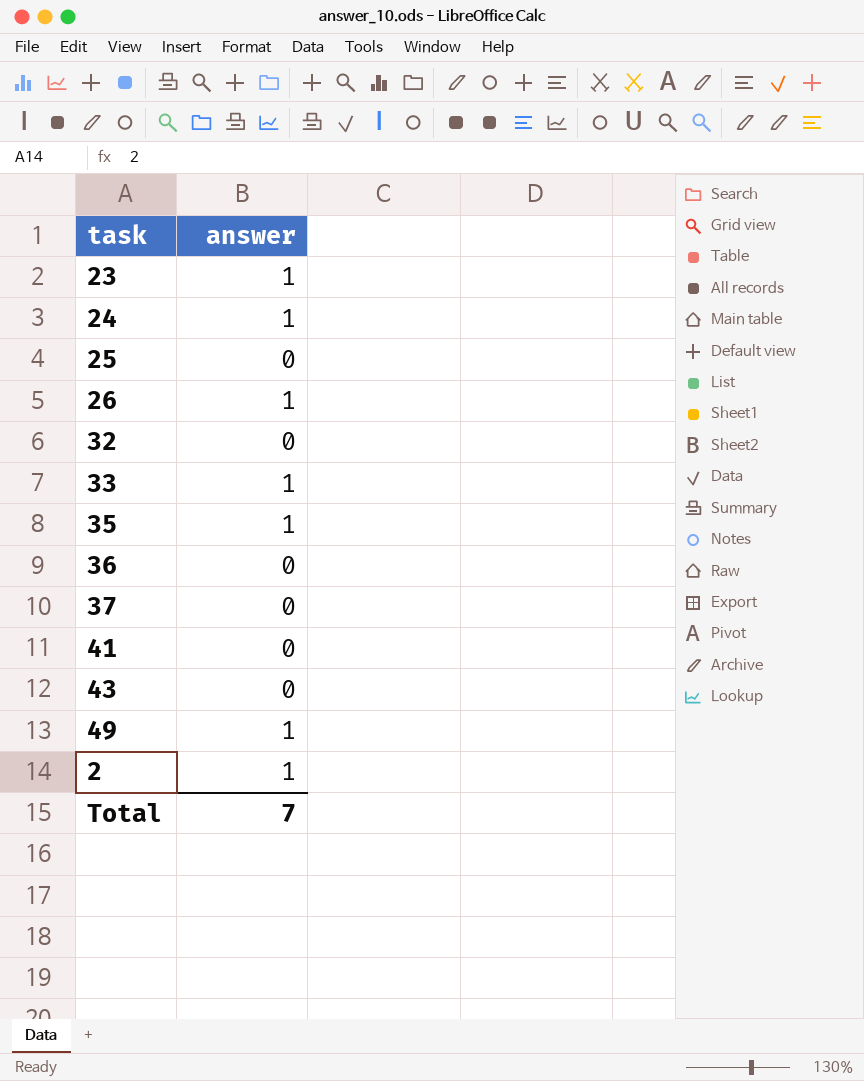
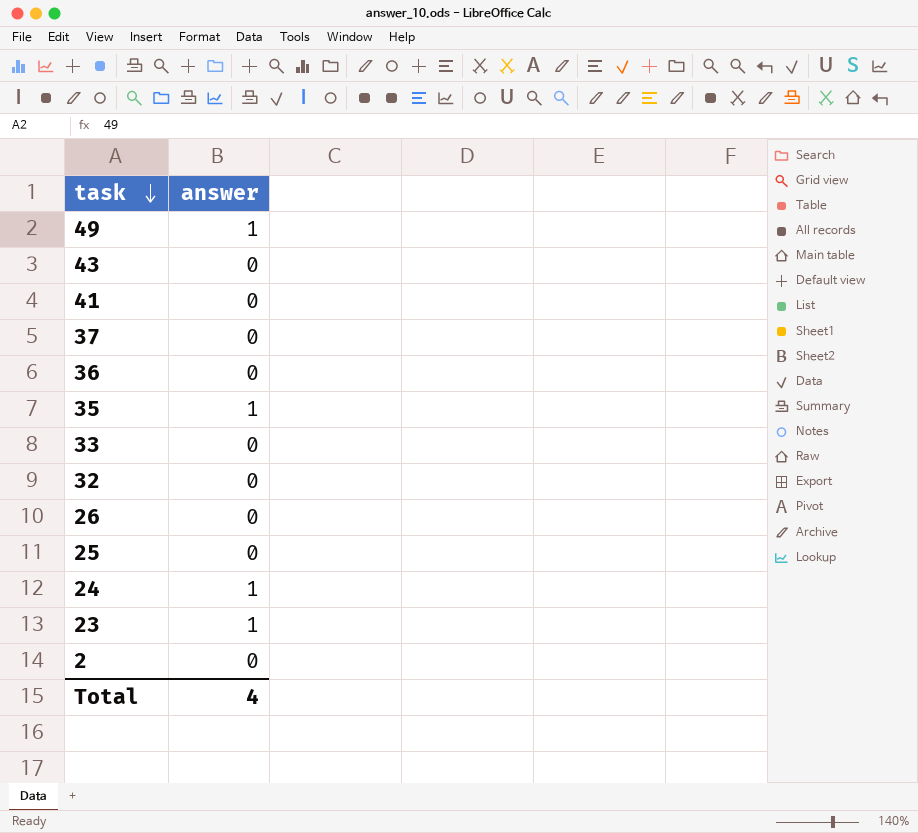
row order: none -> task descending
33 | answer: 1 -> 0
26 | answer: 1 -> 0
2 | answer: 1 -> 0
Total | answer: 7 -> 4

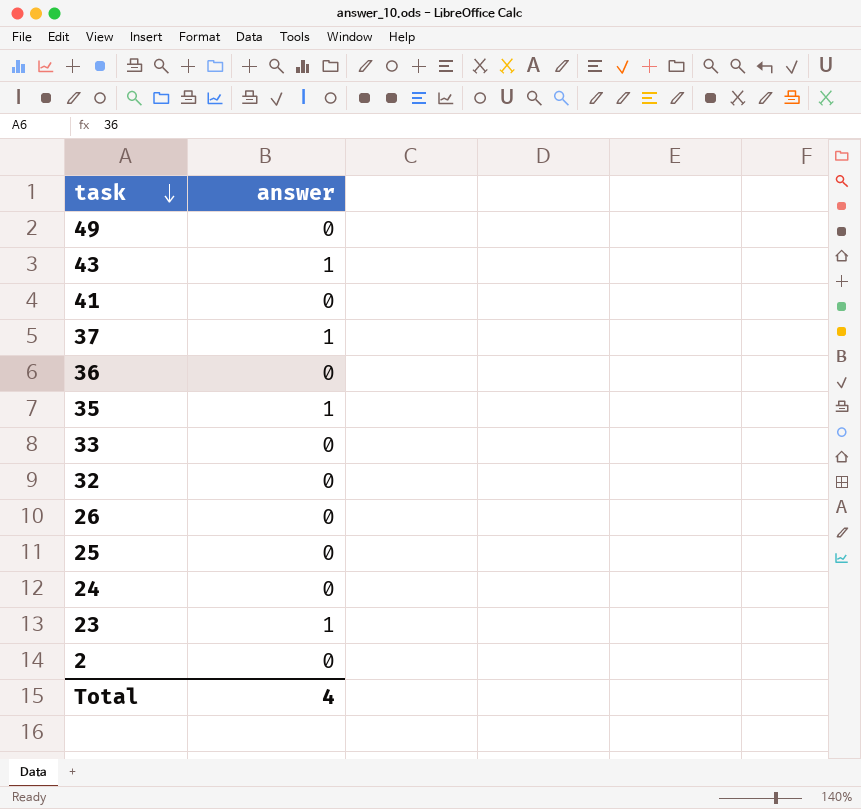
49 | answer: 1 -> 0
43 | answer: 0 -> 1
37 | answer: 0 -> 1
24 | answer: 1 -> 0

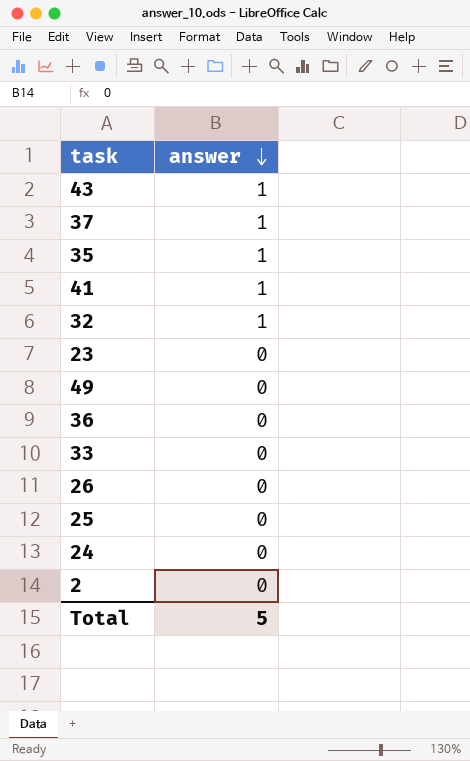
row order: task descending -> answer descending
41 | answer: 0 -> 1
32 | answer: 0 -> 1
23 | answer: 1 -> 0
Total | answer: 4 -> 5

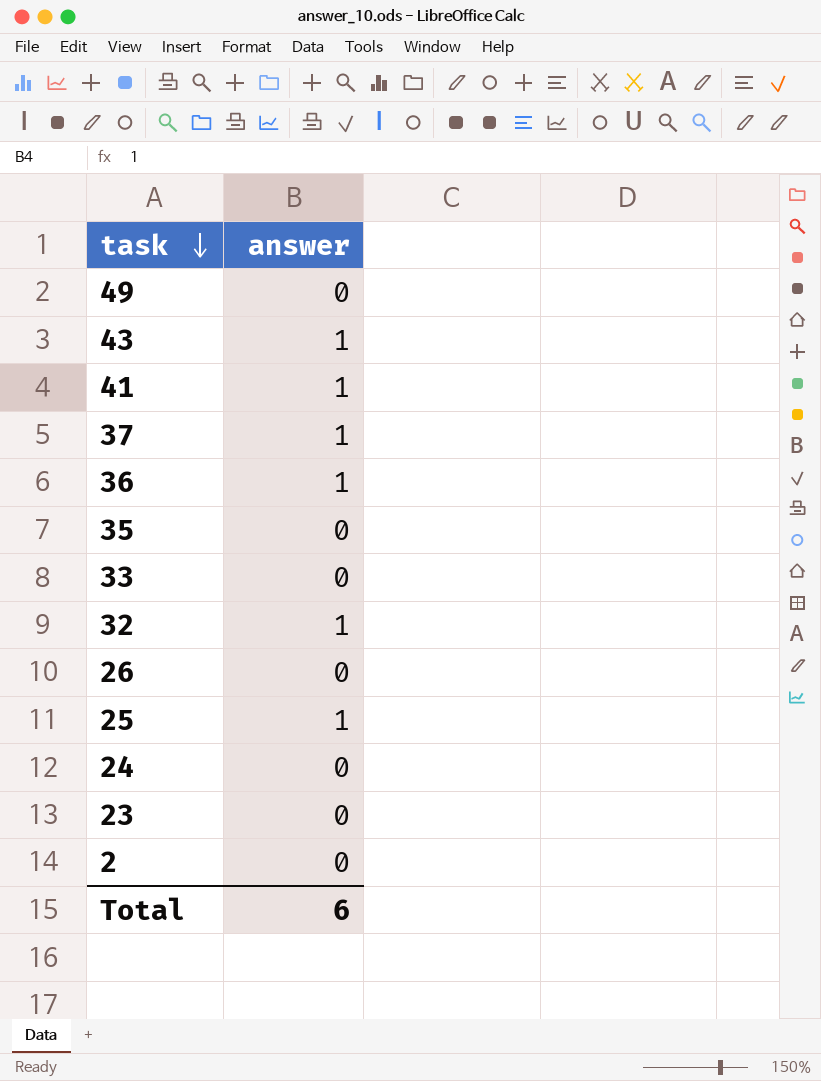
row order: answer descending -> task descending
36 | answer: 0 -> 1
35 | answer: 1 -> 0
25 | answer: 0 -> 1
Total | answer: 5 -> 6

